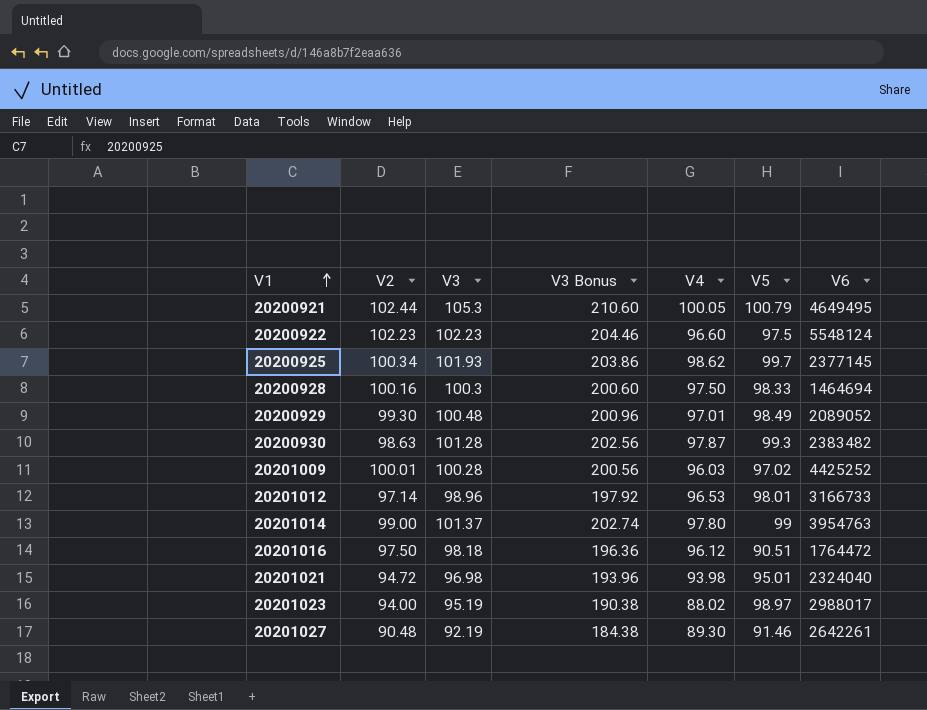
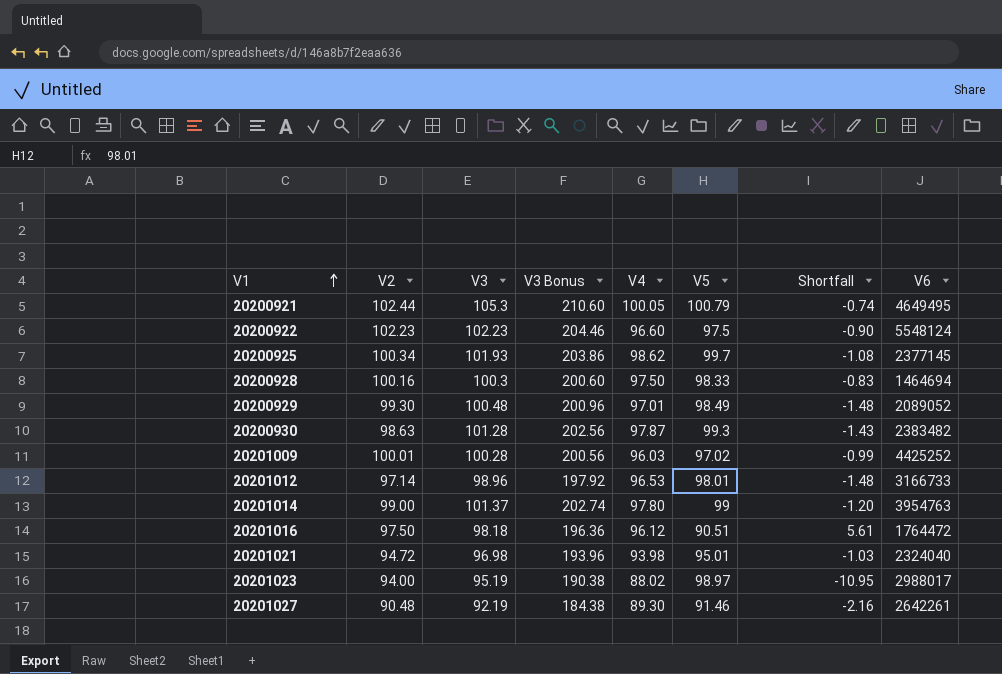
column Shortfall | formula: none -> [V4] - [V5]

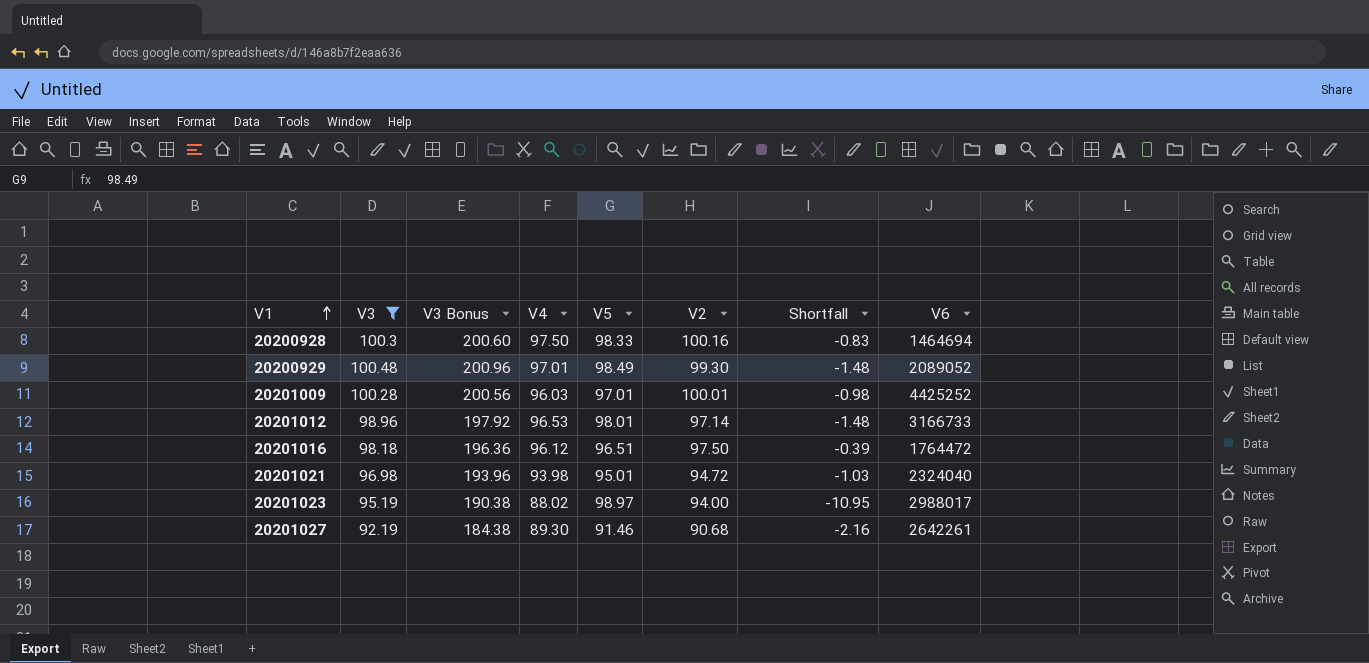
filter: none -> V3 <= 100.48
column V2 | position: 2 -> 6
20201009 | V5: 97.02 -> 97.01
20201009 | Shortfall: -0.99 -> -0.98
20201016 | V5: 90.51 -> 96.51
20201016 | Shortfall: 5.61 -> -0.39
20201027 | V2: 90.48 -> 90.68

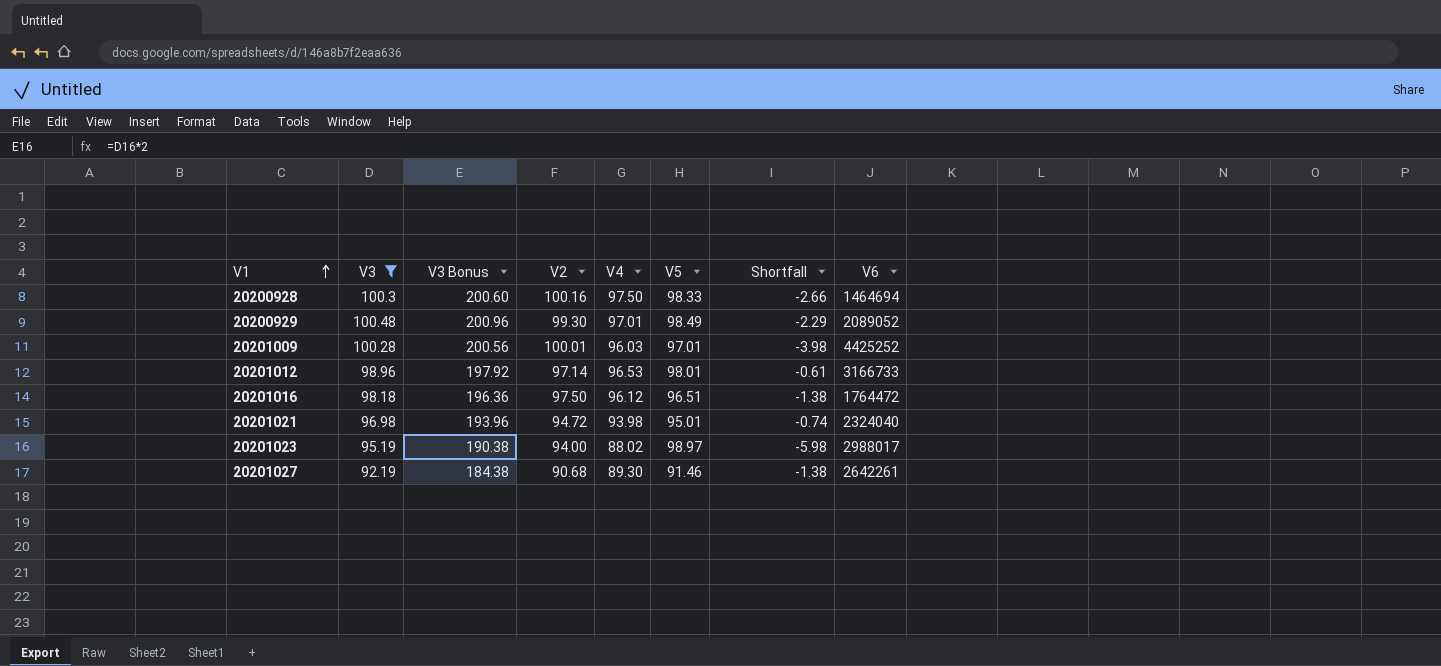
column V2 | position: 6 -> 4
column Shortfall | formula: [V4] - [V5] -> [V4] - [V2]

